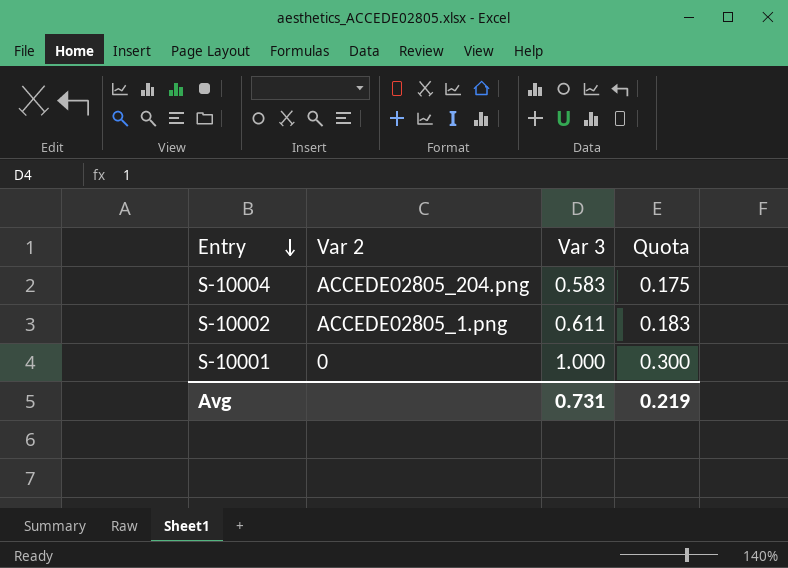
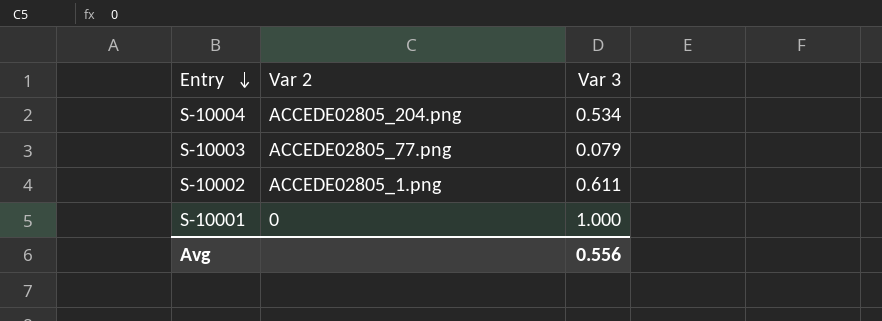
column Quota | formula: [Var 3] * 0.3 -> none
S-10004 | Var 3: 0.583 -> 0.534
row S-10003: none -> ACCEDE02805_77.png | 0.079
Avg | Var 3: 0.731 -> 0.556

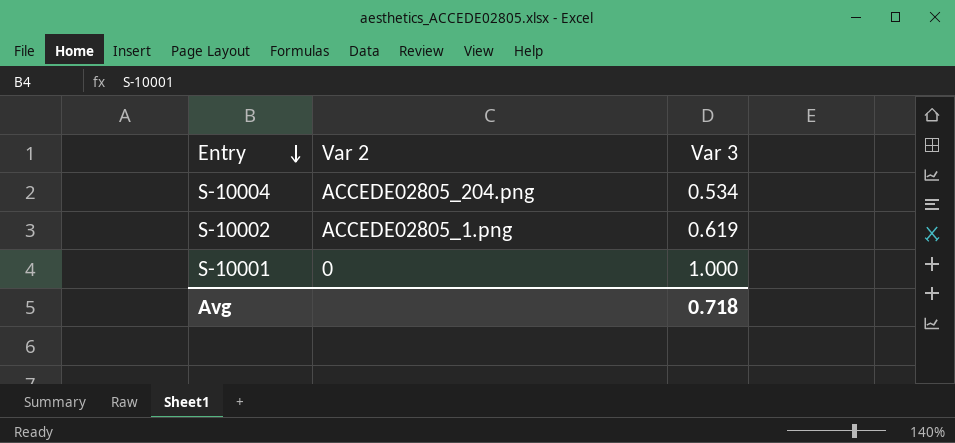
row S-10003: ACCEDE02805_77.png | 0.079 -> none
S-10002 | Var 3: 0.611 -> 0.619
Avg | Var 3: 0.556 -> 0.718

